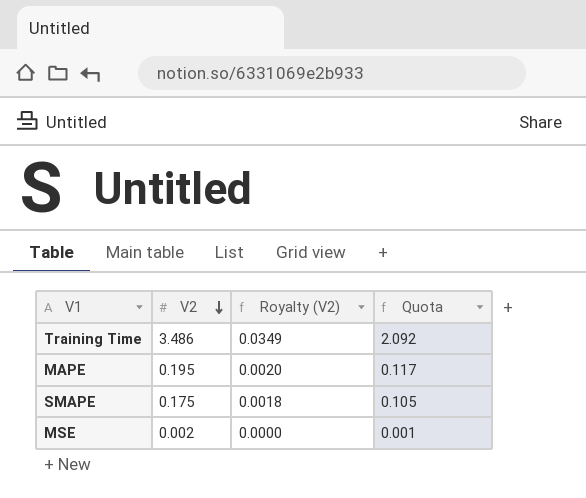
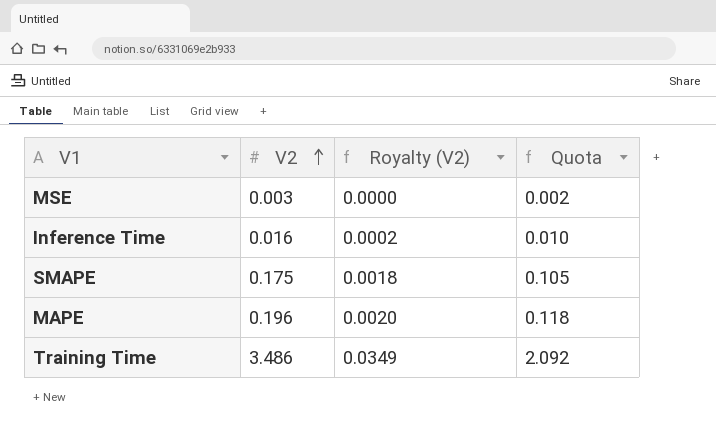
row order: V2 descending -> V2 ascending
MSE | V2: 0.002 -> 0.003
MSE | Quota: 0.001 -> 0.002
row Inference Time: none -> 0.016 | 0.0002 | 0.010
MAPE | V2: 0.195 -> 0.196
MAPE | Quota: 0.117 -> 0.118

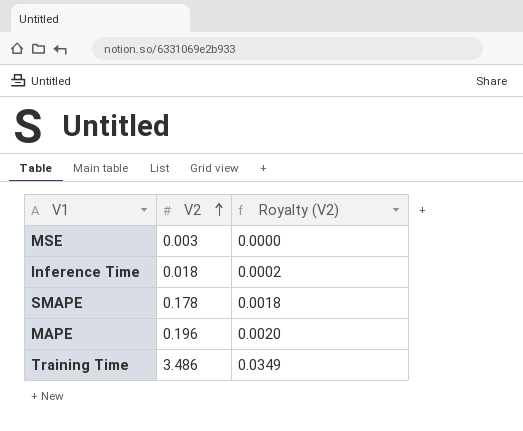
column Quota | formula: [V2] * 0.6 -> none
Inference Time | V2: 0.016 -> 0.018
SMAPE | V2: 0.175 -> 0.178

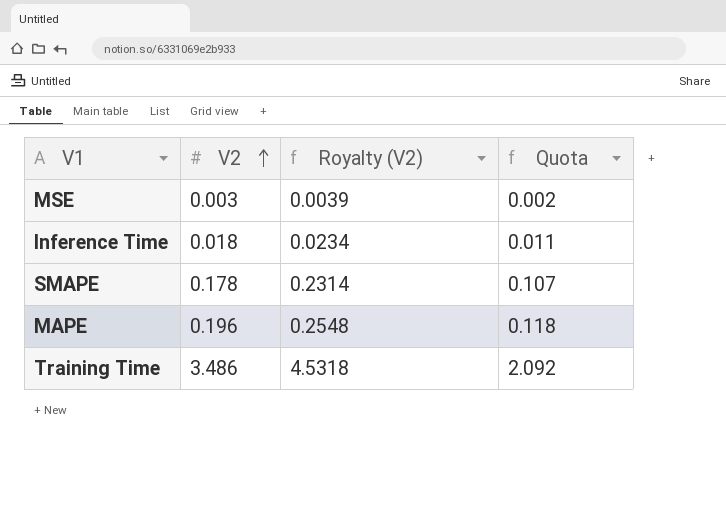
column Royalty (V2) | formula: [V2] * 0.01 -> [V2] * 1.3
column Quota | formula: none -> [V2] * 0.6

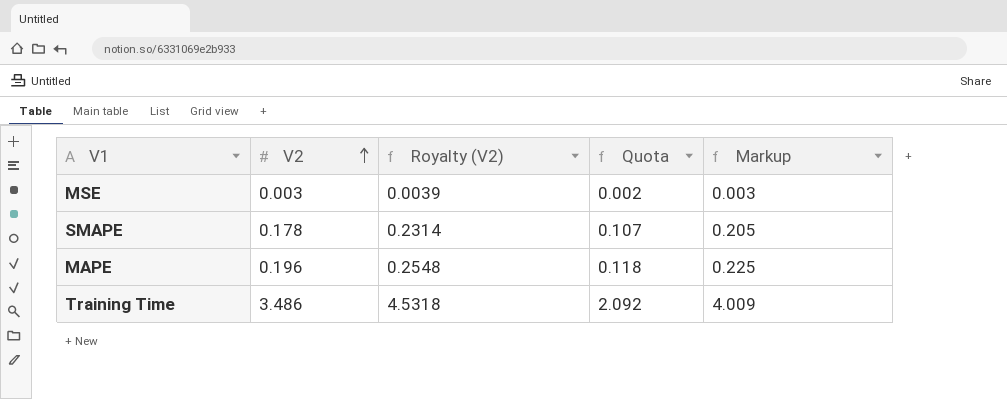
column Markup | formula: none -> [V2] * 1.15
row Inference Time: 0.018 | 0.0234 | 0.011 -> none

